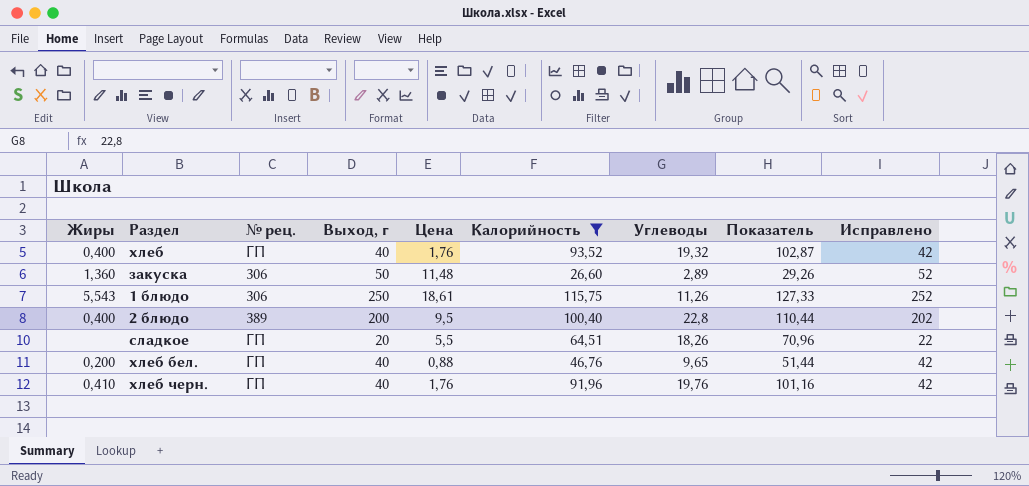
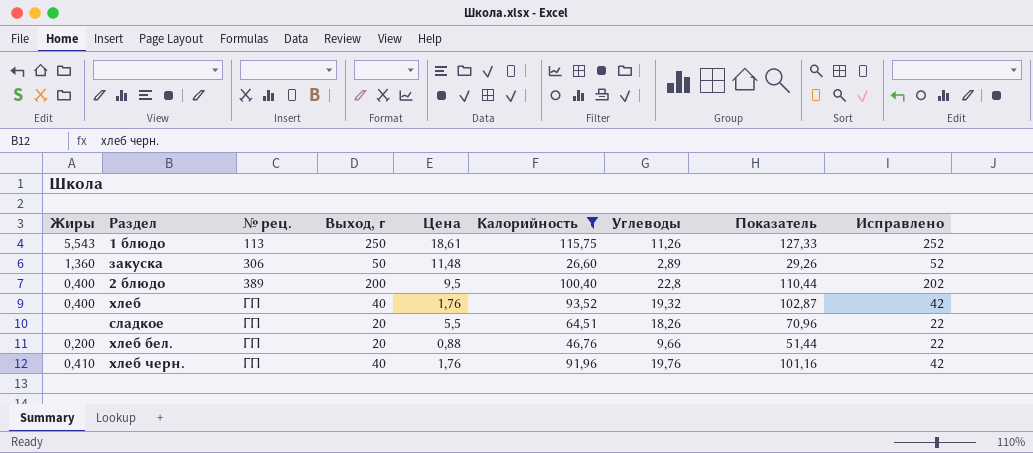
row order: none -> № рец. ascending
1 блюдо | № рец.: 306 -> 113
хлеб бел. | Выход, г: 40 -> 20
хлеб бел. | Углеводы: 9,65 -> 9,66
хлеб бел. | Исправлено: 42 -> 22

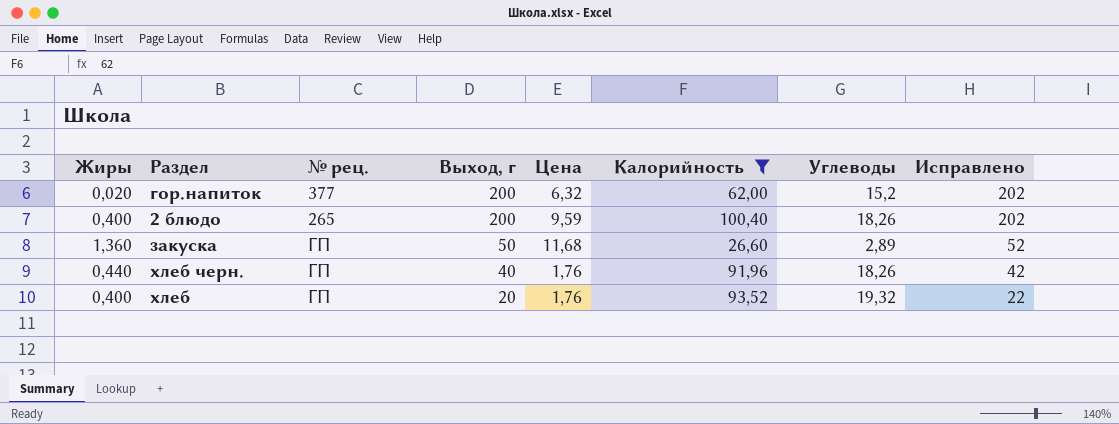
row order: № рец. ascending -> Выход, г descending
column Показатель | formula: [Калорийность] * 1,1 -> none
row 1 блюдо: 5,543 | 113 | 250 | 18,61 | 115,75 | 11,26 | 127,33 | 252 -> none
row сладкое: none | ГП | 20 | 5,5 | 64,51 | 18,26 | 70,96 | 22 -> none
row хлеб бел.: 0,200 | ГП | 20 | 0,88 | 46,76 | 9,66 | 51,44 | 22 -> none
row гор.напиток: none -> 0,020 | 377 | 200 | 6,32 | 62,00 | 15,2 | 202
2 блюдо | № рец.: 389 -> 265
2 блюдо | Цена: 9,5 -> 9,59
2 блюдо | Углеводы: 22,8 -> 18,26
закуска | № рец.: 306 -> ГП
закуска | Цена: 11,48 -> 11,68
хлеб черн. | Жиры: 0,410 -> 0,440
хлеб черн. | Углеводы: 19,76 -> 18,26
хлеб | Выход, г: 40 -> 20
хлеб | Исправлено: 42 -> 22

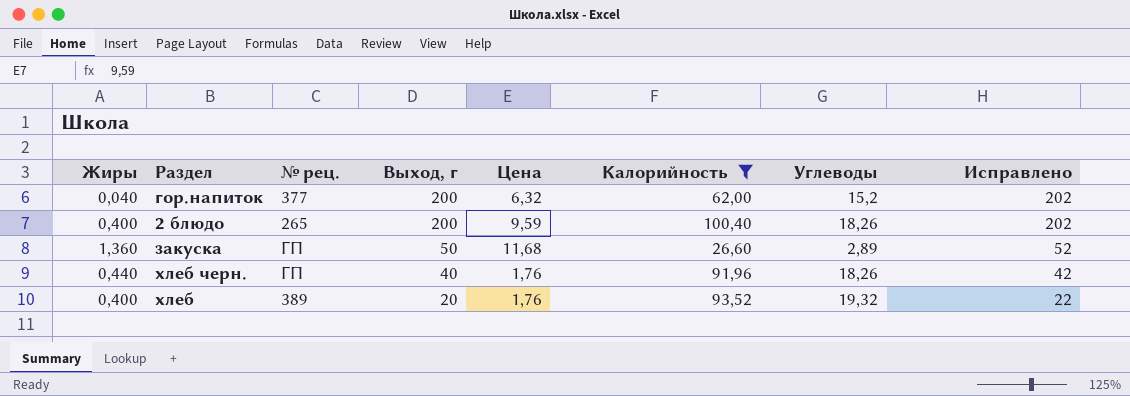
гор.напиток | Жиры: 0,020 -> 0,040
хлеб | № рец.: ГП -> 389

